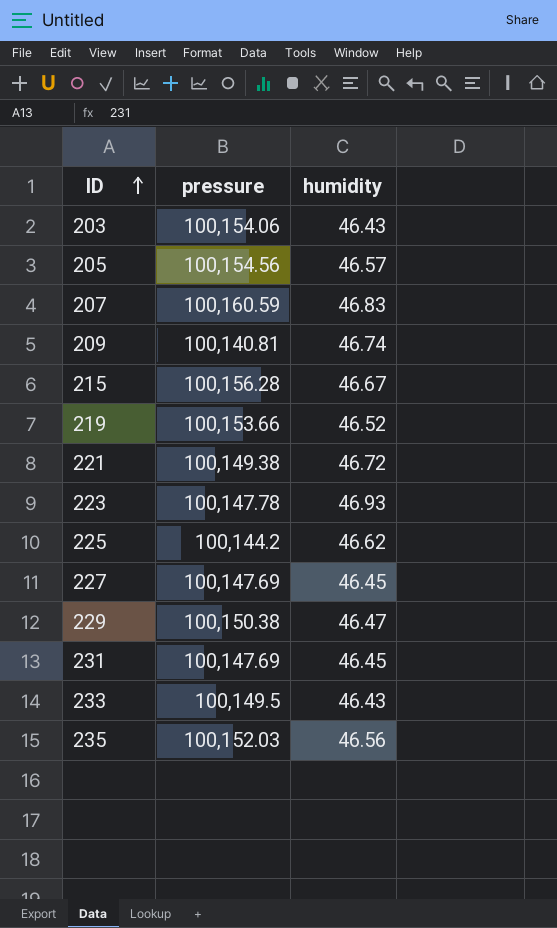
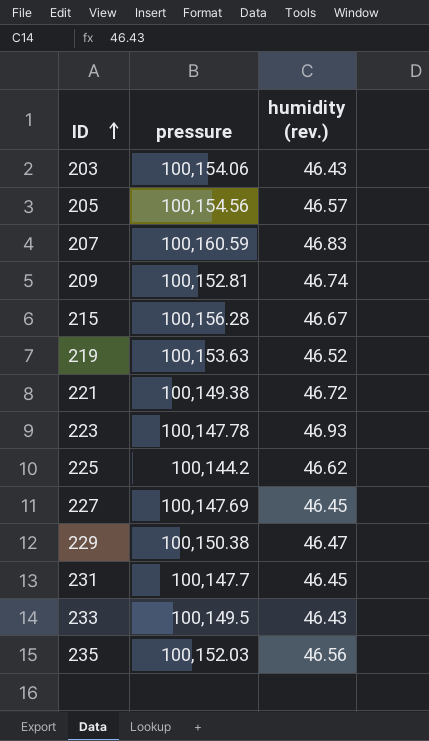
column name: humidity -> humidity (rev.)
209 | pressure: 100,140.81 -> 100,152.81
219 | pressure: 100,153.66 -> 100,153.63
231 | pressure: 100,147.69 -> 100,147.7

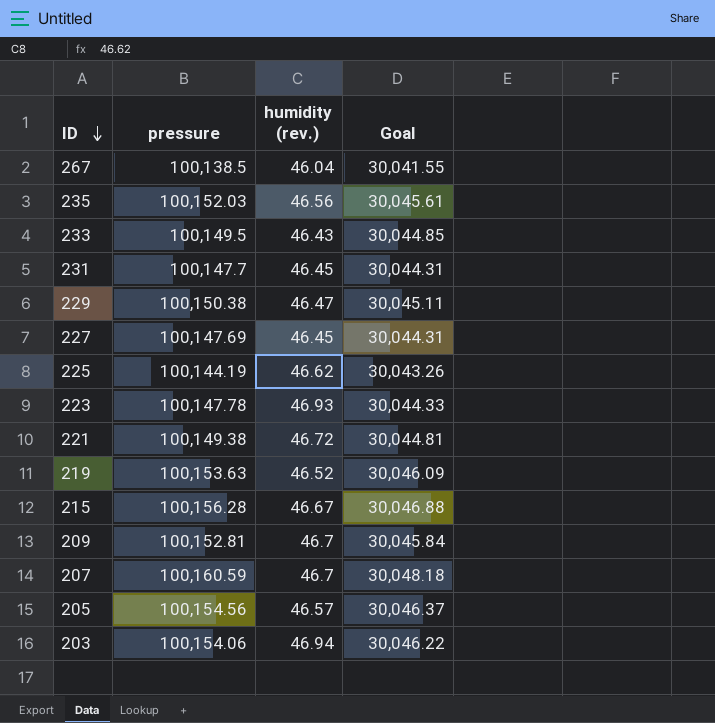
row order: ID ascending -> ID descending
column Goal | formula: none -> [pressure] * 0.3
row 267: none -> 100,138.5 | 46.04 | 30,041.55
225 | pressure: 100,144.2 -> 100,144.19
209 | humidity (rev.): 46.74 -> 46.7
207 | humidity (rev.): 46.83 -> 46.7
203 | humidity (rev.): 46.43 -> 46.94

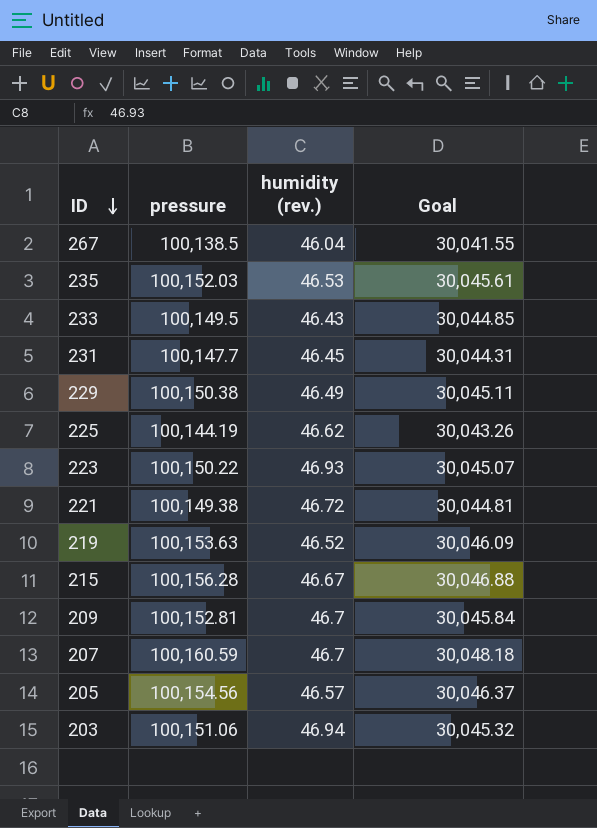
row 227: 100,147.69 | 46.45 | 30,044.31 -> none
235 | humidity (rev.): 46.56 -> 46.53
229 | humidity (rev.): 46.47 -> 46.49
223 | pressure: 100,147.78 -> 100,150.22
223 | Goal: 30,044.33 -> 30,045.07
203 | pressure: 100,154.06 -> 100,151.06
203 | Goal: 30,046.22 -> 30,045.32

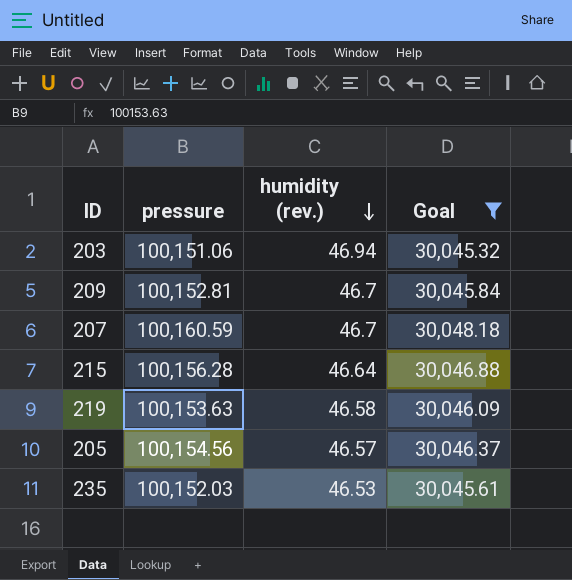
filter: none -> Goal >= 30,045.32
row order: ID descending -> humidity (rev.) descending
215 | humidity (rev.): 46.67 -> 46.64
219 | humidity (rev.): 46.52 -> 46.58

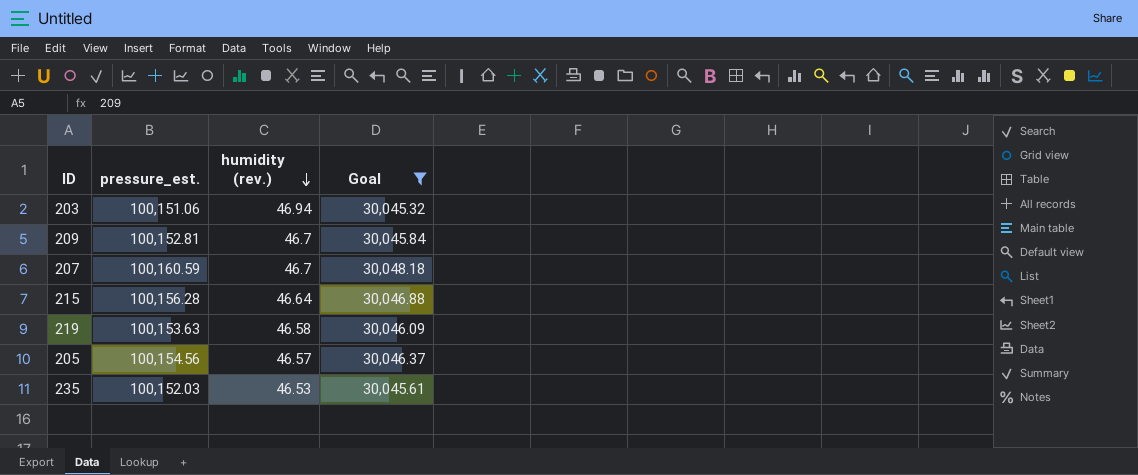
column name: pressure -> pressure_est.

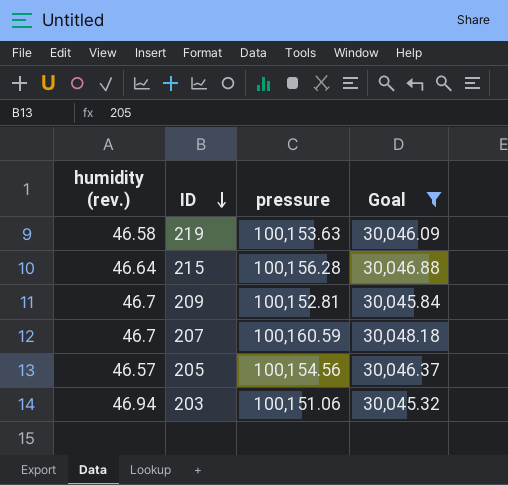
row order: humidity (rev.) descending -> ID descending
column humidity (rev.) | position: 3 -> 1
column name: pressure_est. -> pressure
row 235: 100,152.03 | 46.53 | 30,045.61 -> none

